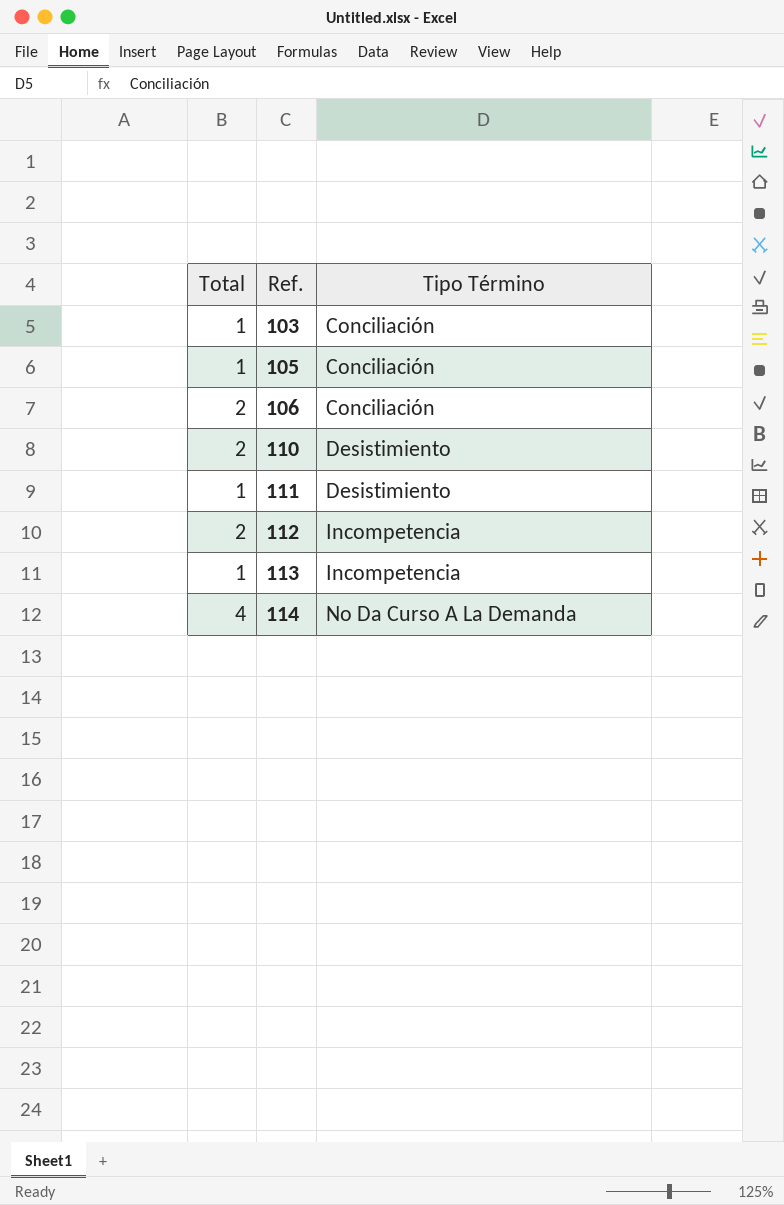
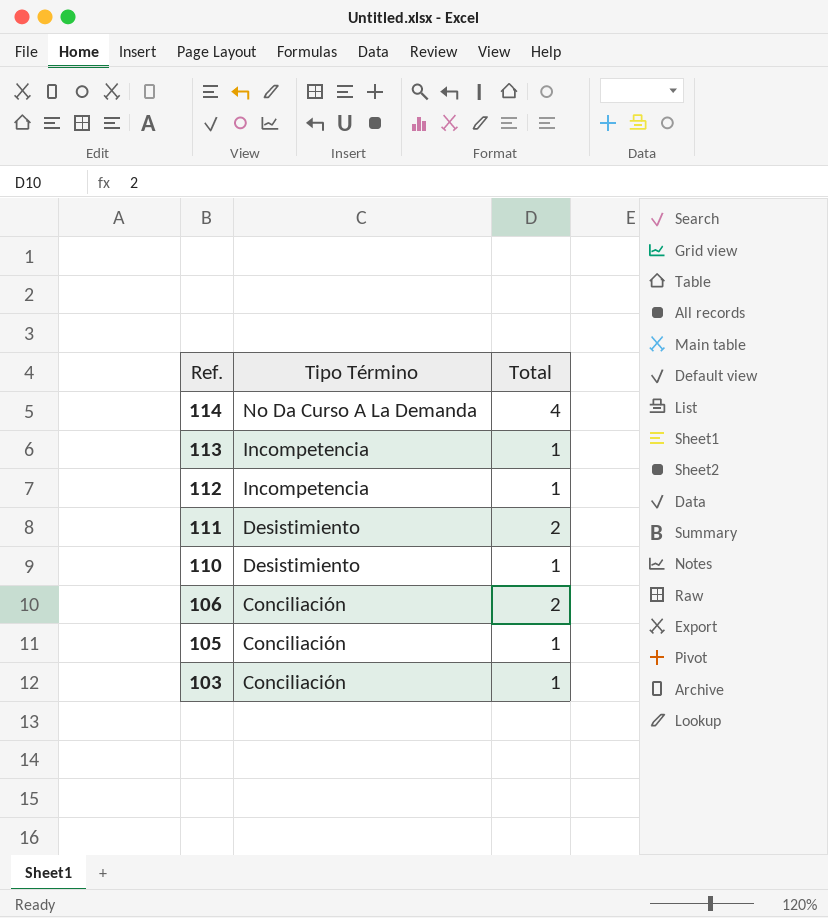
row order: Ref. ascending -> Ref. descending
column Total | position: 1 -> 3
112 | Total: 2 -> 1
111 | Total: 1 -> 2
110 | Total: 2 -> 1

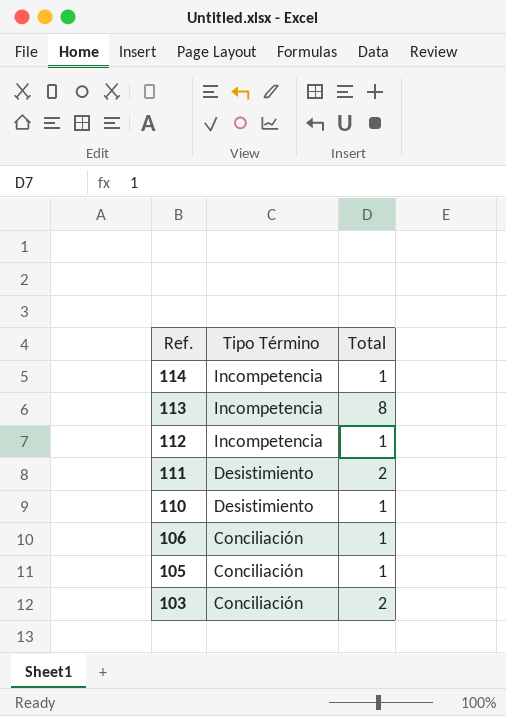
114 | Tipo Término: No Da Curso A La Demanda -> Incompetencia
114 | Total: 4 -> 1
113 | Total: 1 -> 8
106 | Total: 2 -> 1
103 | Total: 1 -> 2

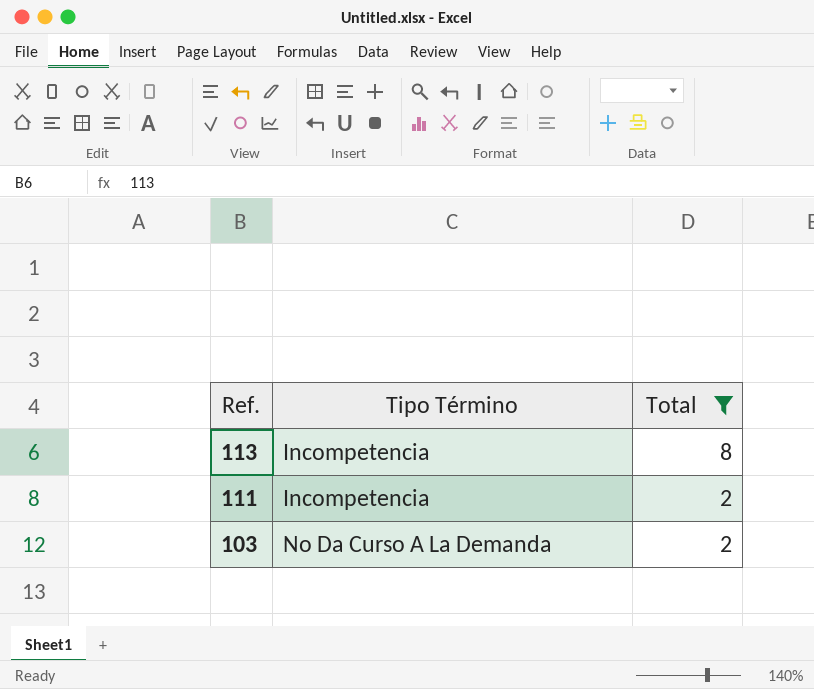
filter: none -> Total != 1
111 | Tipo Término: Desistimiento -> Incompetencia
103 | Tipo Término: Conciliación -> No Da Curso A La Demanda

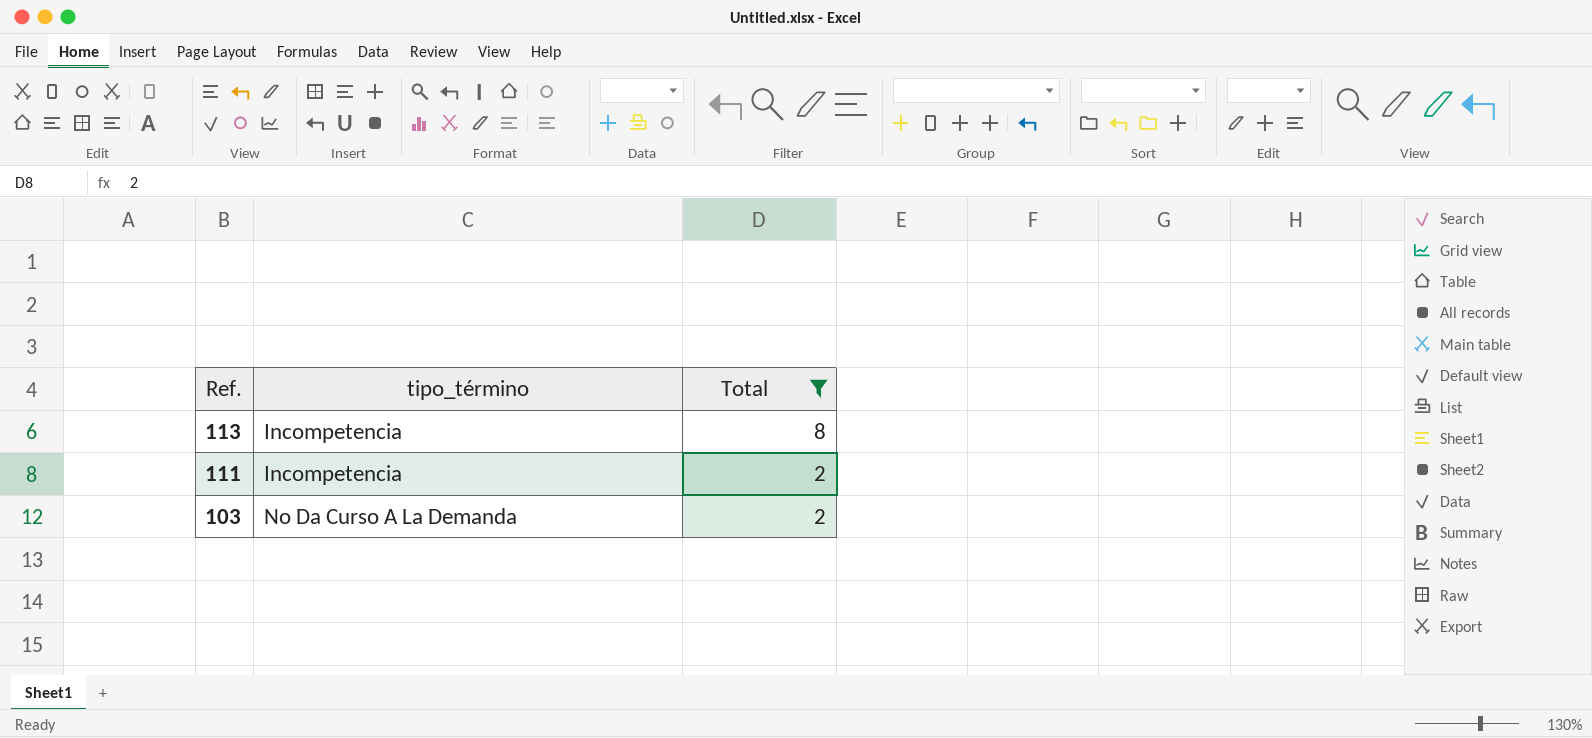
column name: Tipo Término -> tipo_término

